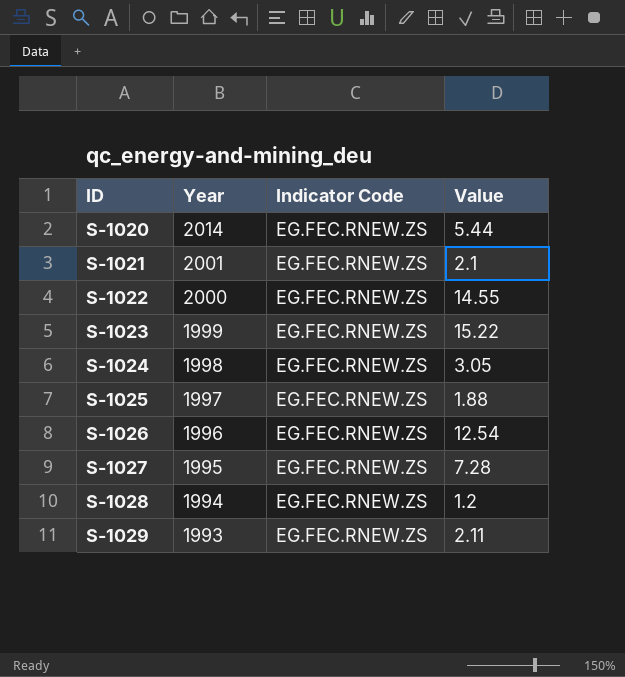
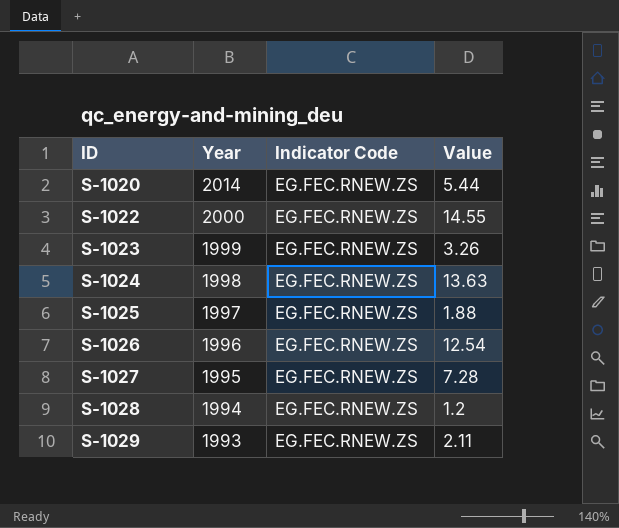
row S-1021: 2001 | EG.FEC.RNEW.ZS | 2.1 -> none
S-1023 | Value: 15.22 -> 3.26
S-1024 | Value: 3.05 -> 13.63

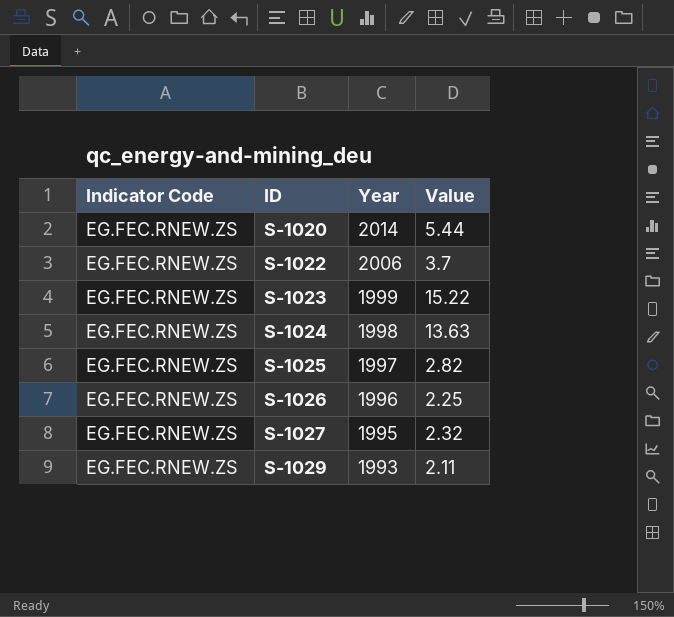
column Indicator Code | position: 3 -> 1
row S-1028: 1994 | EG.FEC.RNEW.ZS | 1.2 -> none
S-1022 | Year: 2000 -> 2006
S-1022 | Value: 14.55 -> 3.7
S-1023 | Value: 3.26 -> 15.22
S-1025 | Value: 1.88 -> 2.82
S-1026 | Value: 12.54 -> 2.25
S-1027 | Value: 7.28 -> 2.32

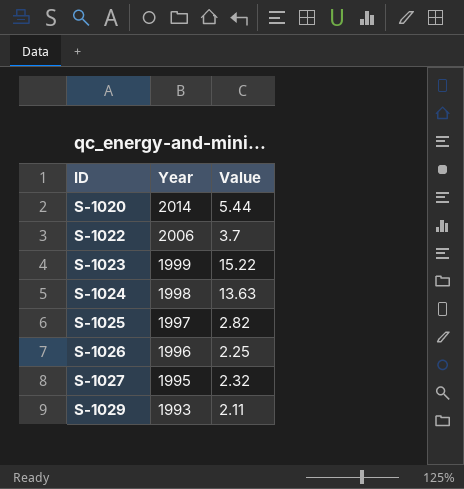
column Indicator Code | position: 1 -> none

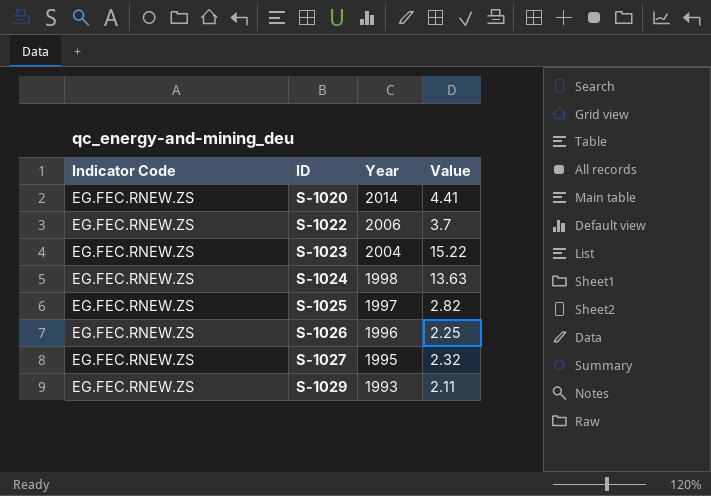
column Indicator Code | position: none -> 1
S-1020 | Value: 5.44 -> 4.41
S-1023 | Year: 1999 -> 2004

